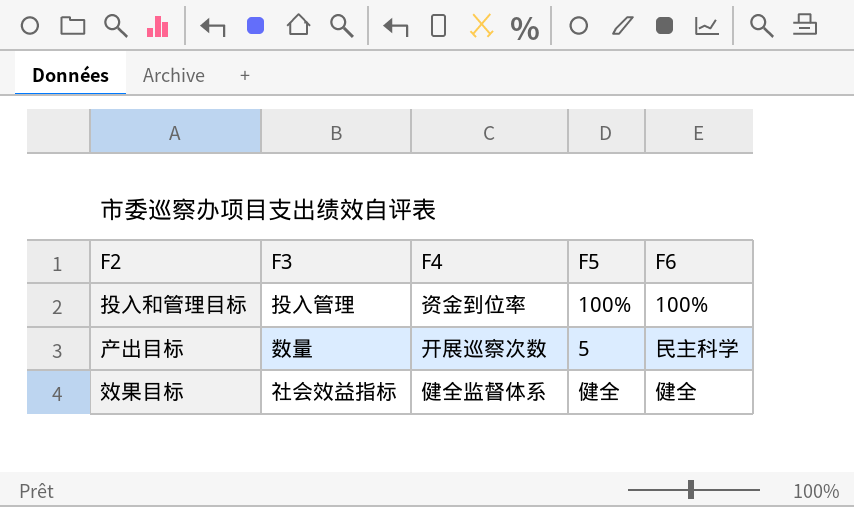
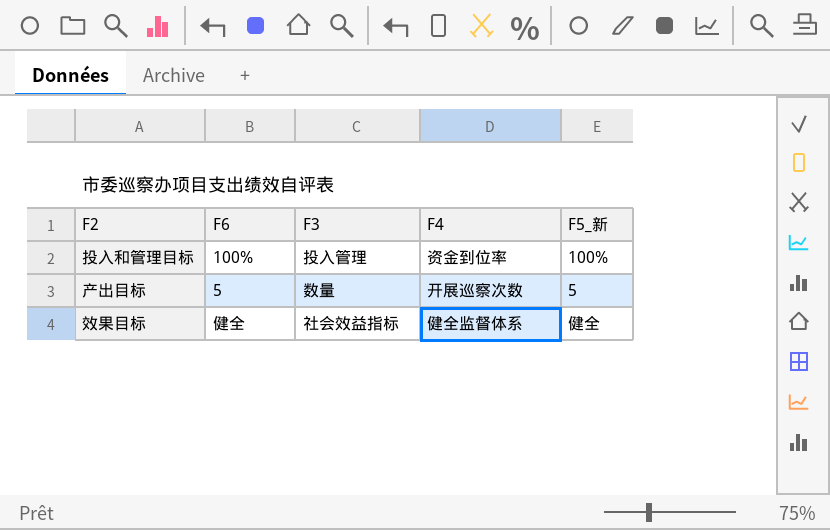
column F6 | position: 5 -> 2
column name: F5 -> F5_新
产出目标 | F6: 民主科学 -> 5

